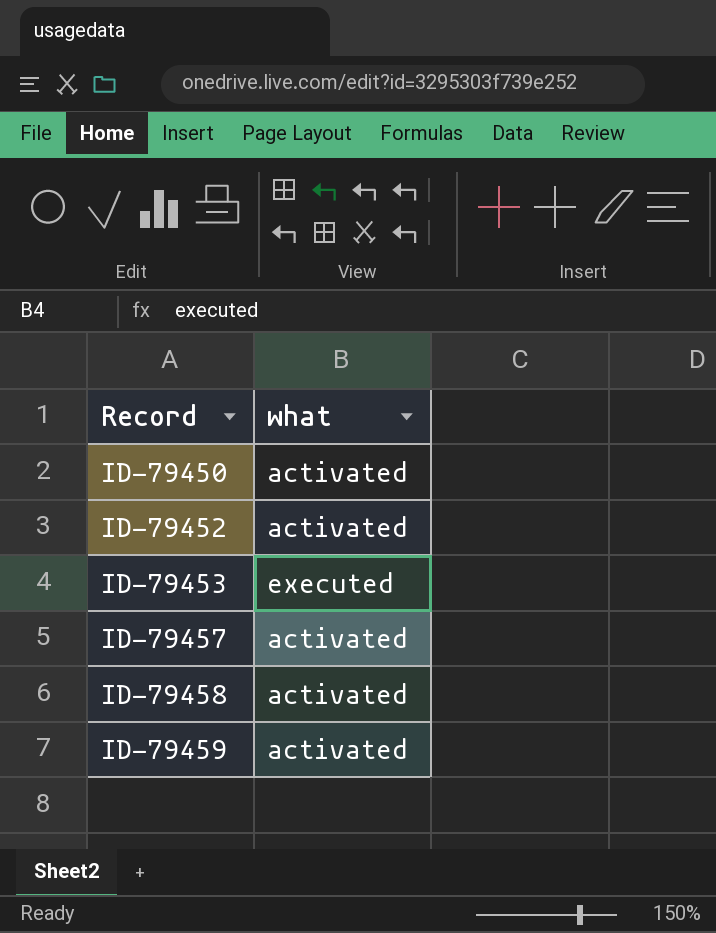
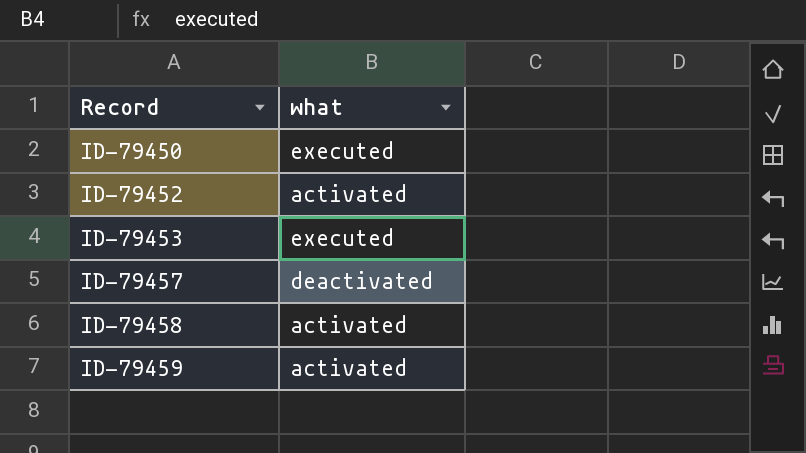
ID-79450 | what: activated -> executed
ID-79457 | what: activated -> deactivated

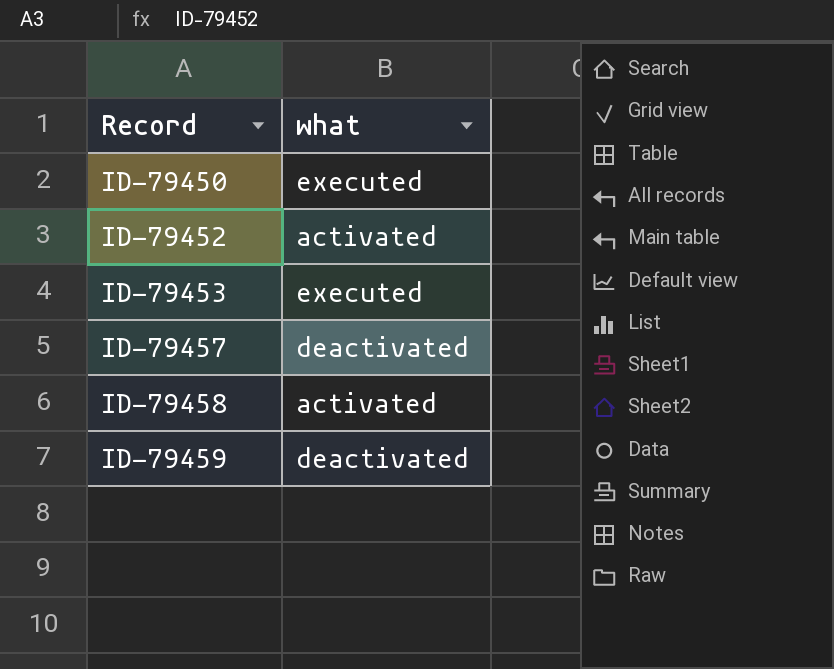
ID-79459 | what: activated -> deactivated

